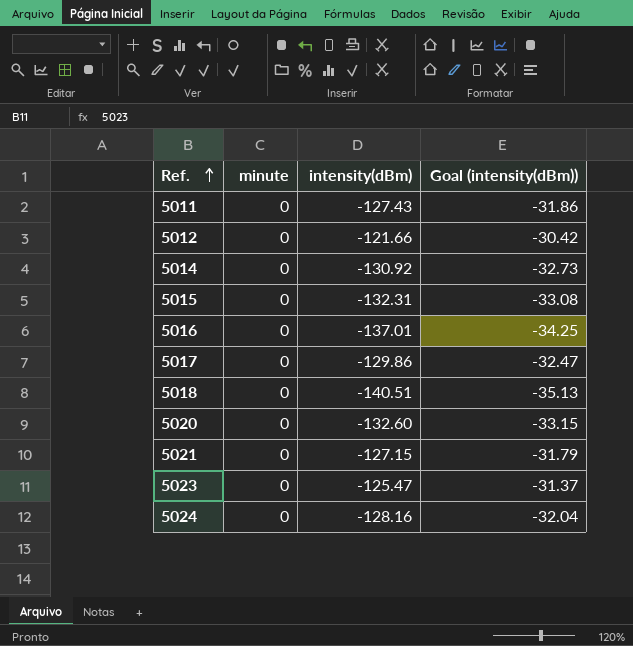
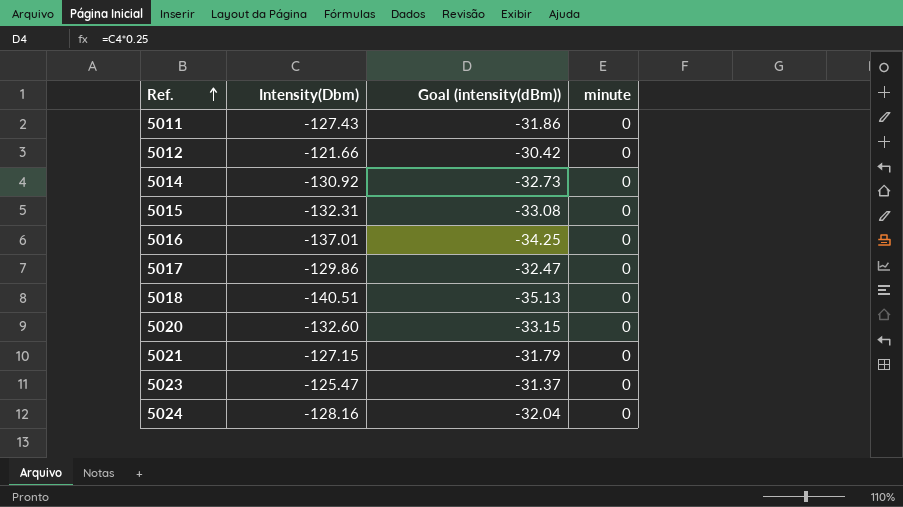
column name: intensity(dBm) -> Intensity(Dbm)
column minute | position: 2 -> 4

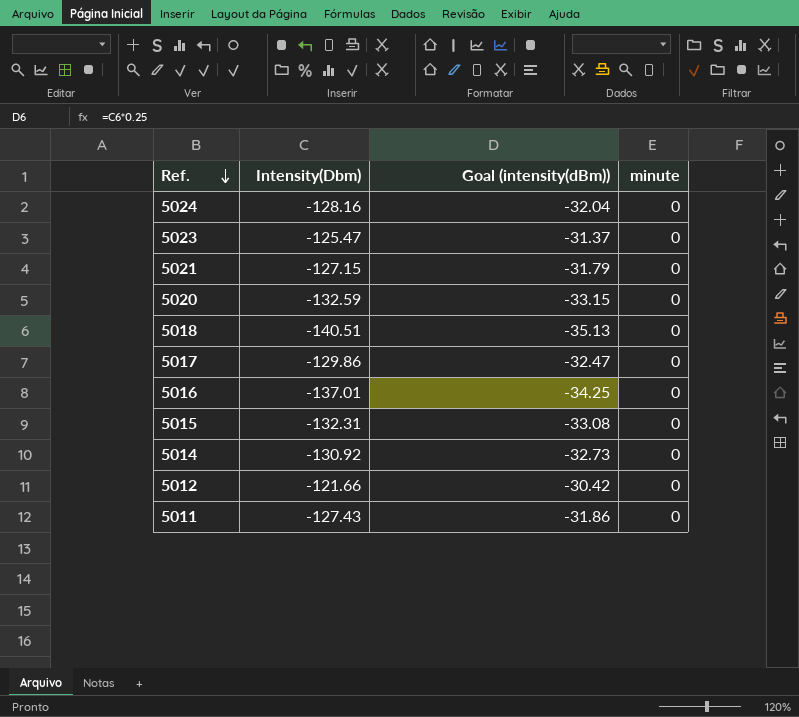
row order: Ref. ascending -> Ref. descending
5020 | Intensity(Dbm): -132.60 -> -132.59

